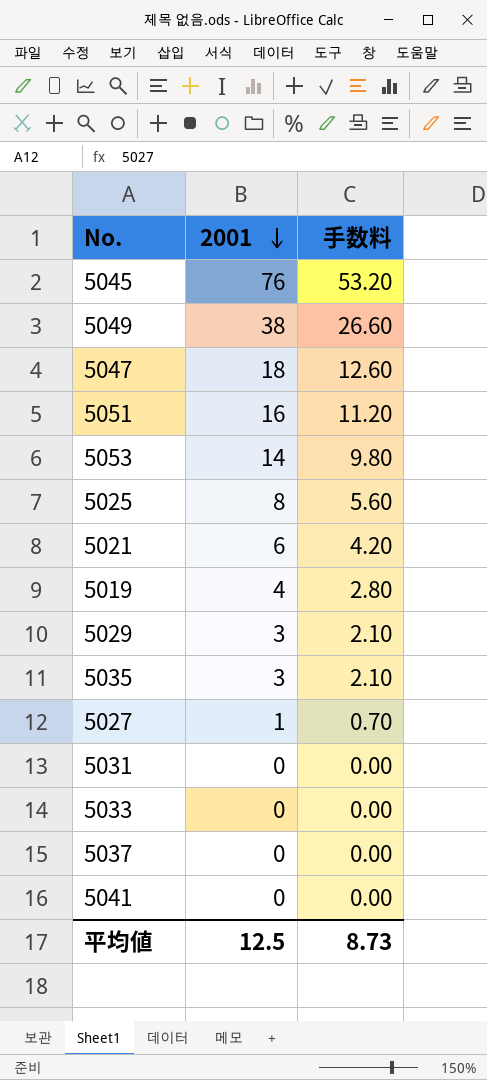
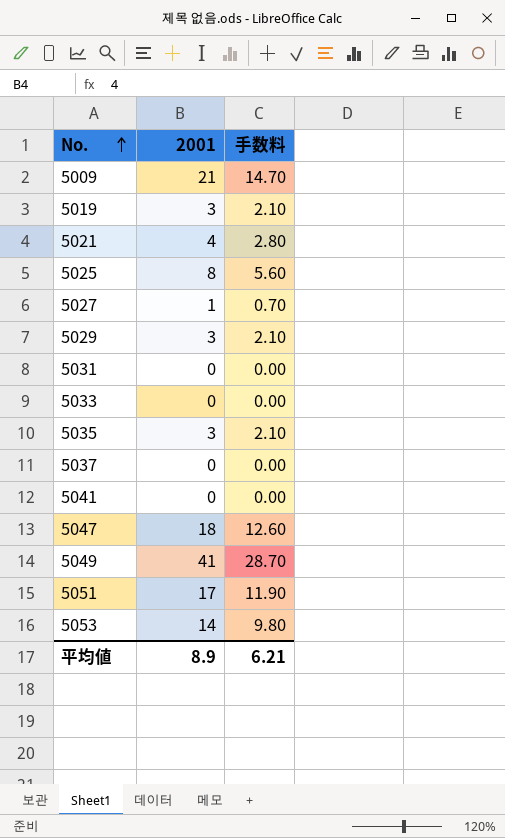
row order: 2001 descending -> No. ascending
row 5045: 76 | 53.20 -> none
row 5009: none -> 21 | 14.70
5019 | 2001: 4 -> 3
5019 | 手数料: 2.80 -> 2.10
5021 | 2001: 6 -> 4
5021 | 手数料: 4.20 -> 2.80
5049 | 2001: 38 -> 41
5049 | 手数料: 26.60 -> 28.70
5051 | 2001: 16 -> 17
5051 | 手数料: 11.20 -> 11.90
平均値 | 2001: 12.5 -> 8.9
平均値 | 手数料: 8.73 -> 6.21

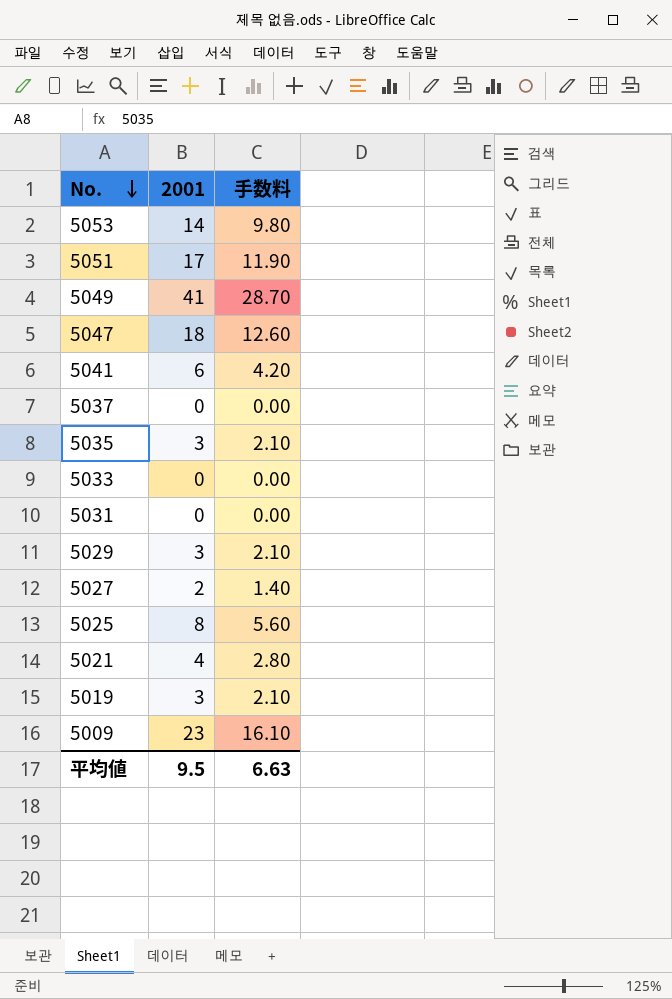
row order: No. ascending -> No. descending
5041 | 2001: 0 -> 6
5041 | 手数料: 0.00 -> 4.20
5027 | 2001: 1 -> 2
5027 | 手数料: 0.70 -> 1.40
5009 | 2001: 21 -> 23
5009 | 手数料: 14.70 -> 16.10
平均値 | 2001: 8.9 -> 9.5
平均値 | 手数料: 6.21 -> 6.63

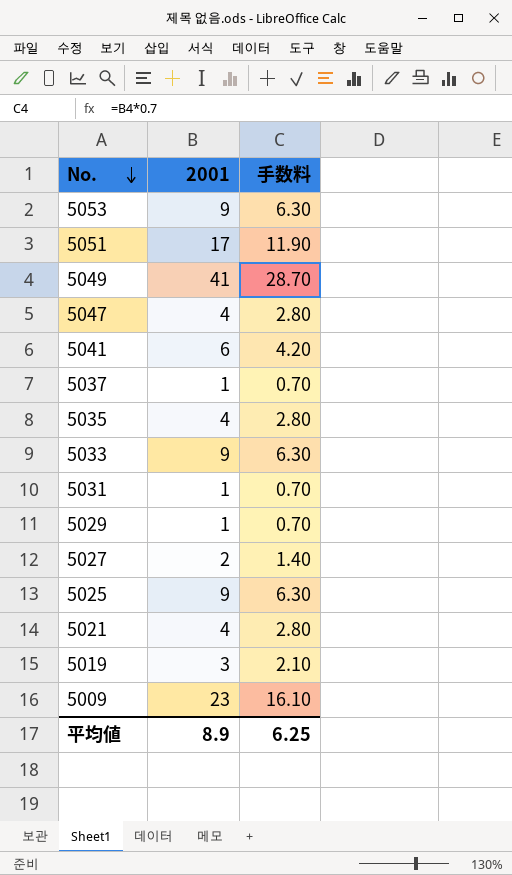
5053 | 2001: 14 -> 9
5053 | 手数料: 9.80 -> 6.30
5047 | 2001: 18 -> 4
5047 | 手数料: 12.60 -> 2.80
5037 | 2001: 0 -> 1
5037 | 手数料: 0.00 -> 0.70
5035 | 2001: 3 -> 4
5035 | 手数料: 2.10 -> 2.80
5033 | 2001: 0 -> 9
5033 | 手数料: 0.00 -> 6.30
5031 | 2001: 0 -> 1
5031 | 手数料: 0.00 -> 0.70
5029 | 2001: 3 -> 1
5029 | 手数料: 2.10 -> 0.70
5025 | 2001: 8 -> 9
5025 | 手数料: 5.60 -> 6.30
平均値 | 2001: 9.5 -> 8.9
平均値 | 手数料: 6.63 -> 6.25

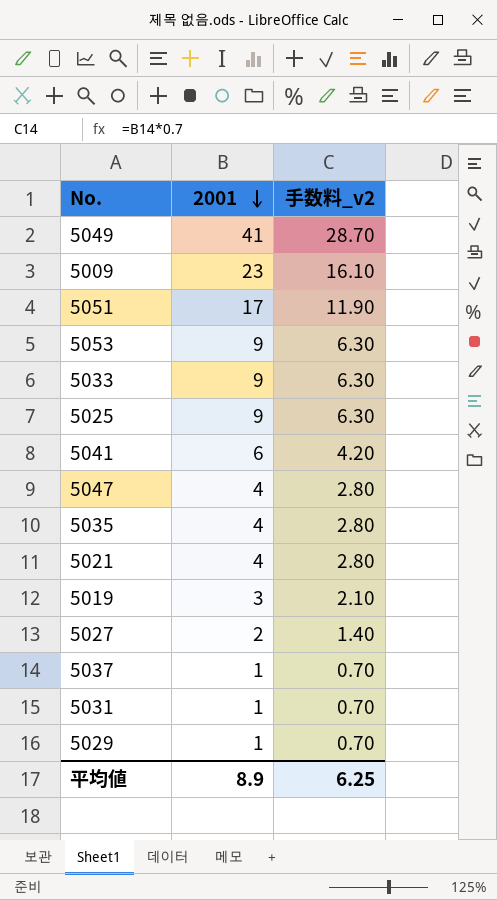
row order: No. descending -> 2001 descending
column name: 手数料 -> 手数料_v2

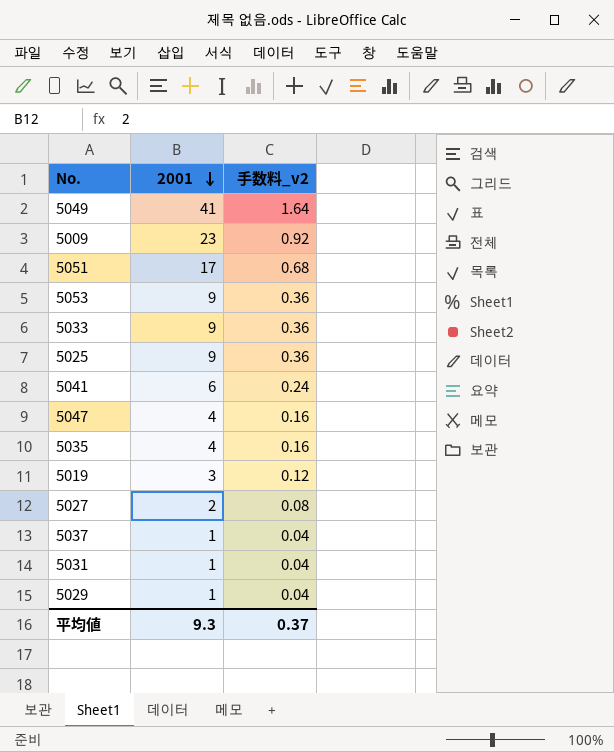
column 手数料_v2 | formula: [2001] * 0.7 -> [2001] * 0.04
row 5021: 4 | 2.80 -> none
平均値 | 2001: 8.9 -> 9.3
平均値 | 手数料_v2: 6.25 -> 0.37

